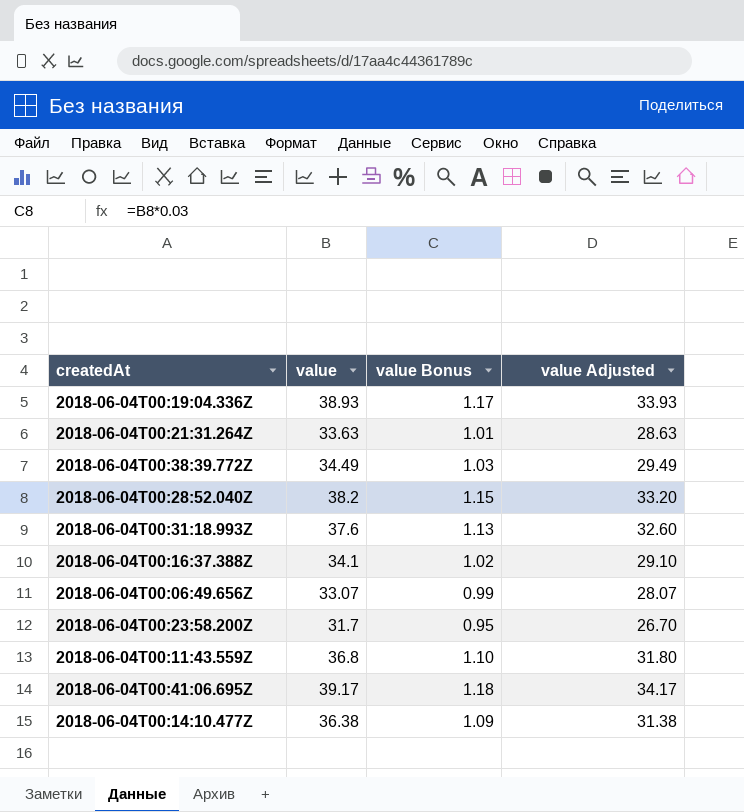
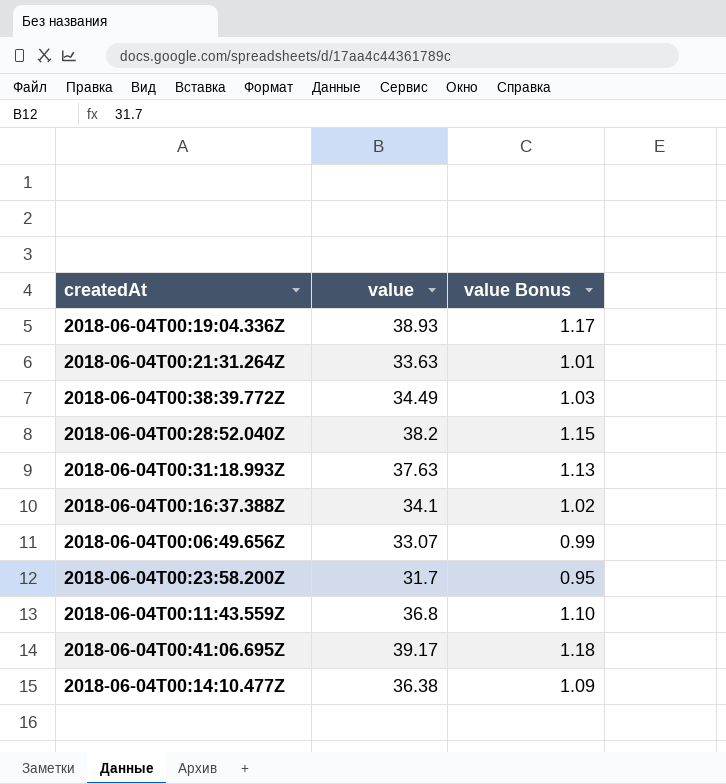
column value Adjusted | formula: [value] - 5 -> none
2018-06-04T00:31:18.993Z | value: 37.6 -> 37.63

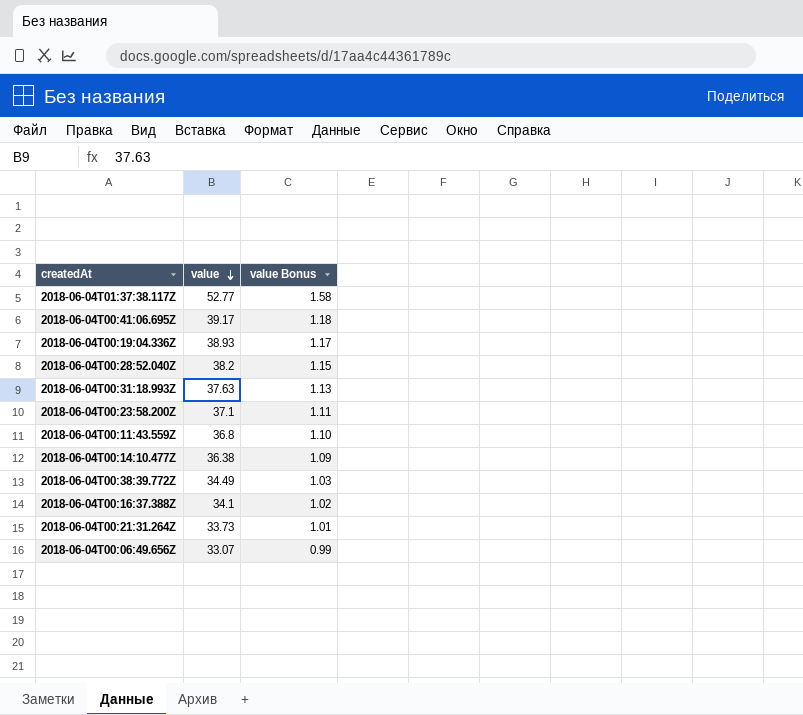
row order: none -> value descending
row 2018-06-04T01:37:38.117Z: none -> 52.77 | 1.58
2018-06-04T00:23:58.200Z | value: 31.7 -> 37.1
2018-06-04T00:23:58.200Z | value Bonus: 0.95 -> 1.11
2018-06-04T00:21:31.264Z | value: 33.63 -> 33.73

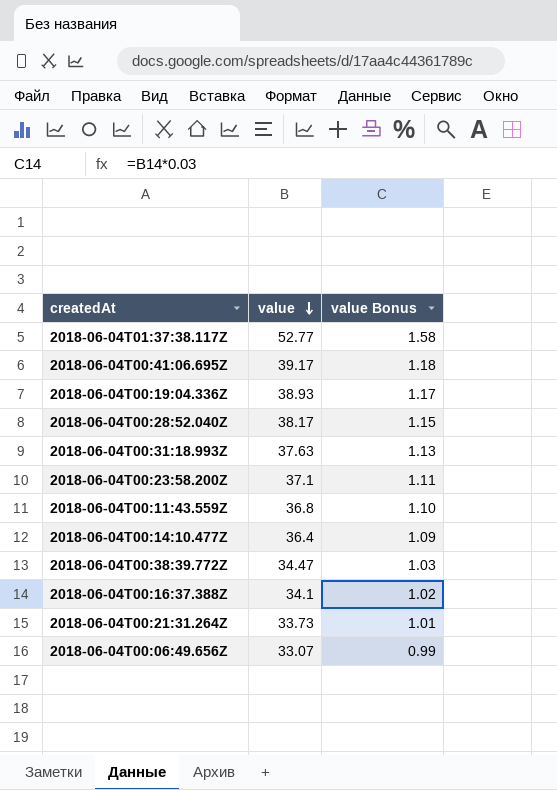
2018-06-04T00:28:52.040Z | value: 38.2 -> 38.17
2018-06-04T00:14:10.477Z | value: 36.38 -> 36.4
2018-06-04T00:38:39.772Z | value: 34.49 -> 34.47

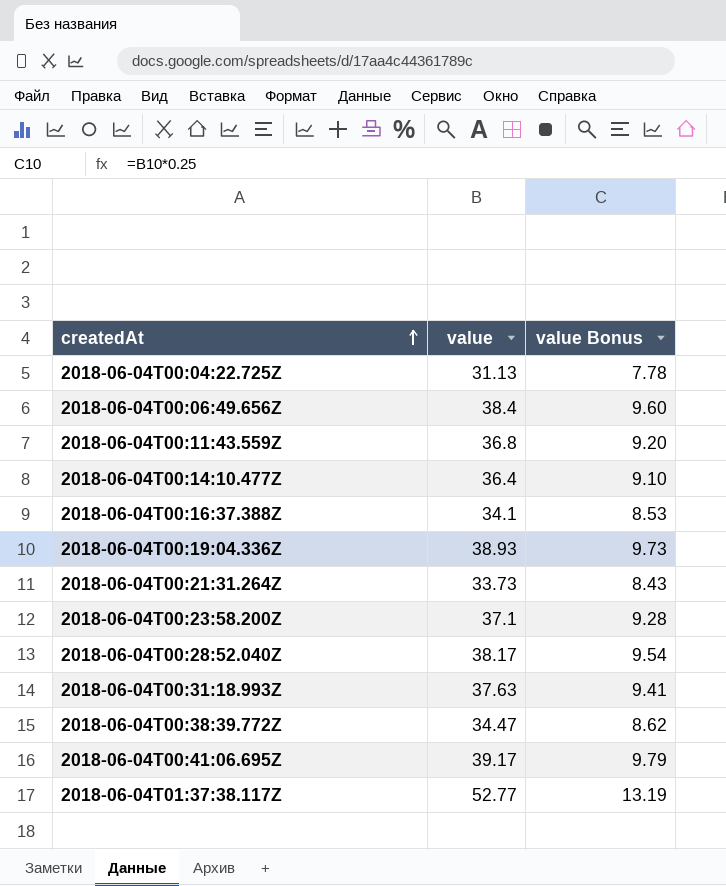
row order: value descending -> createdAt ascending
column value Bonus | formula: [value] * 0.03 -> [value] * 0.25
row 2018-06-04T00:04:22.725Z: none -> 31.13 | 7.78
2018-06-04T00:06:49.656Z | value: 33.07 -> 38.4

